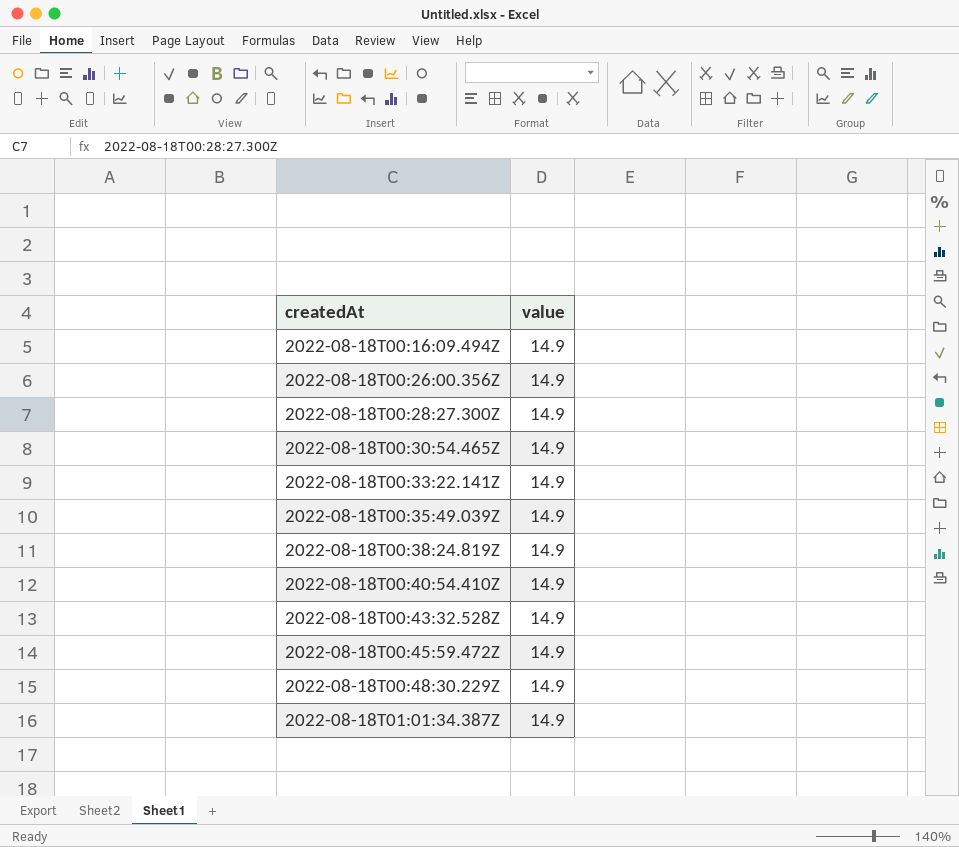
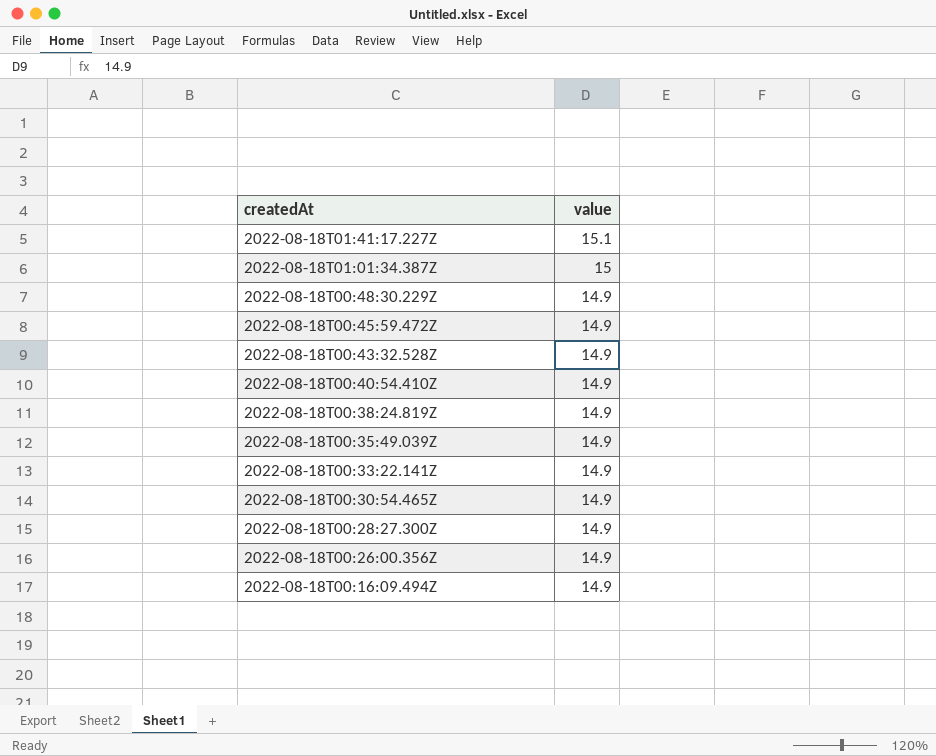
row order: createdAt ascending -> createdAt descending
row 2022-08-18T01:41:17.227Z: none -> 15.1
2022-08-18T01:01:34.387Z | value: 14.9 -> 15

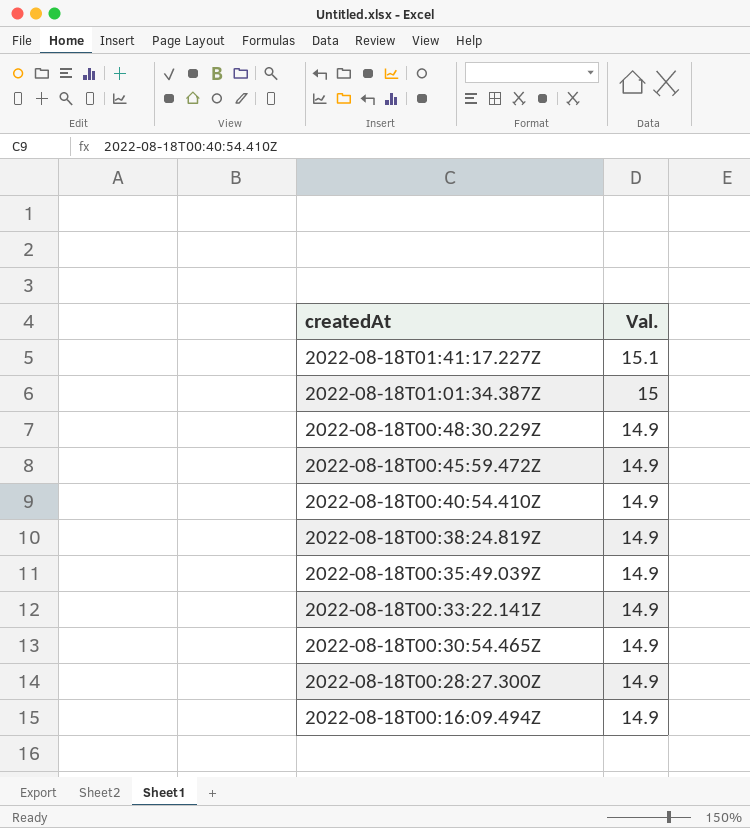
column name: value -> Val.
row 2022-08-18T00:43:32.528Z: 14.9 -> none
row 2022-08-18T00:26:00.356Z: 14.9 -> none

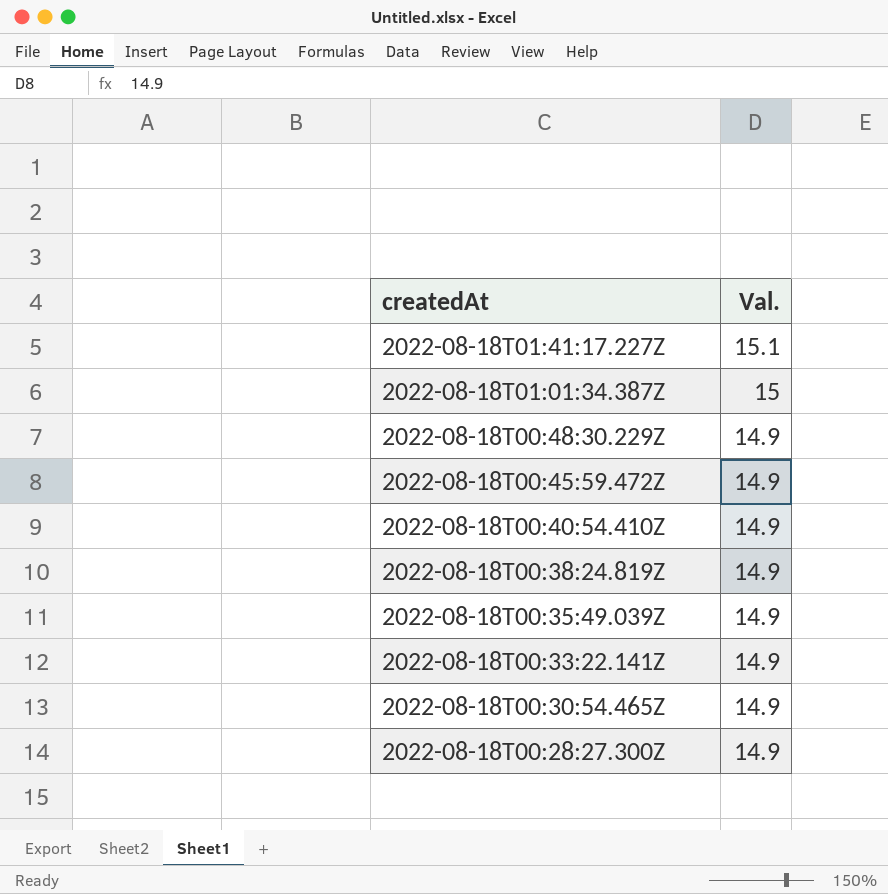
row 2022-08-18T00:16:09.494Z: 14.9 -> none

